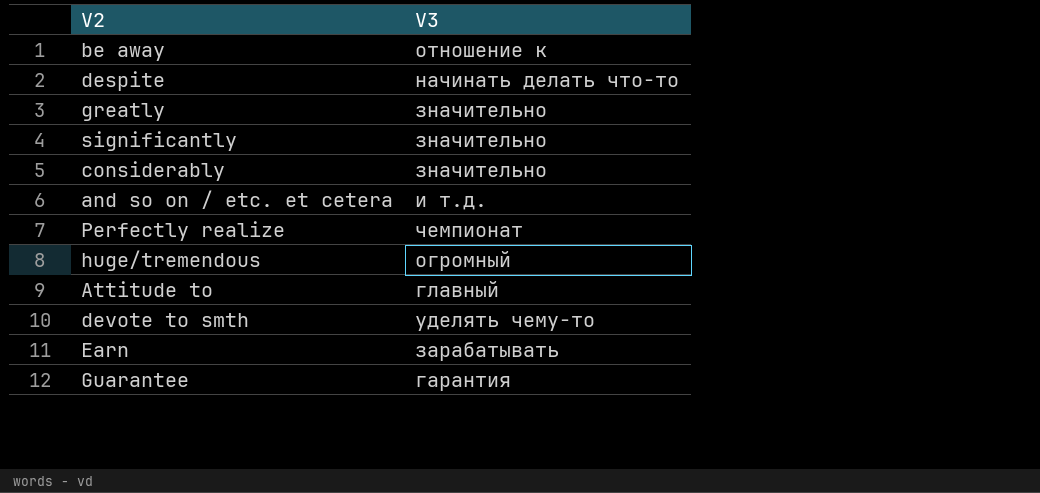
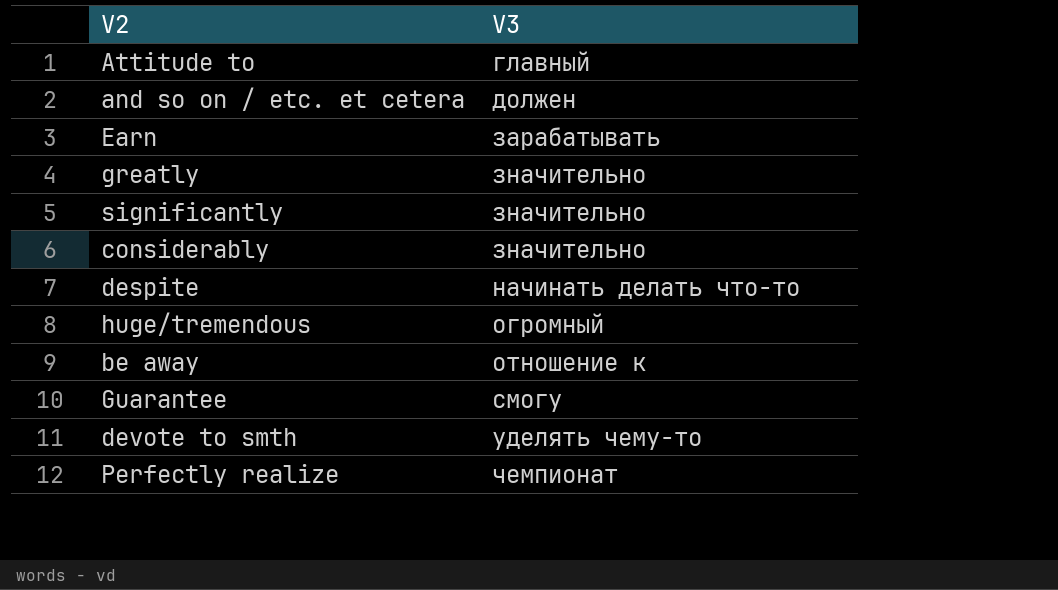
row order: none -> V3 ascending
and so on / etc. et cetera | V3: и т.д. -> должен
Guarantee | V3: гарантия -> смогу

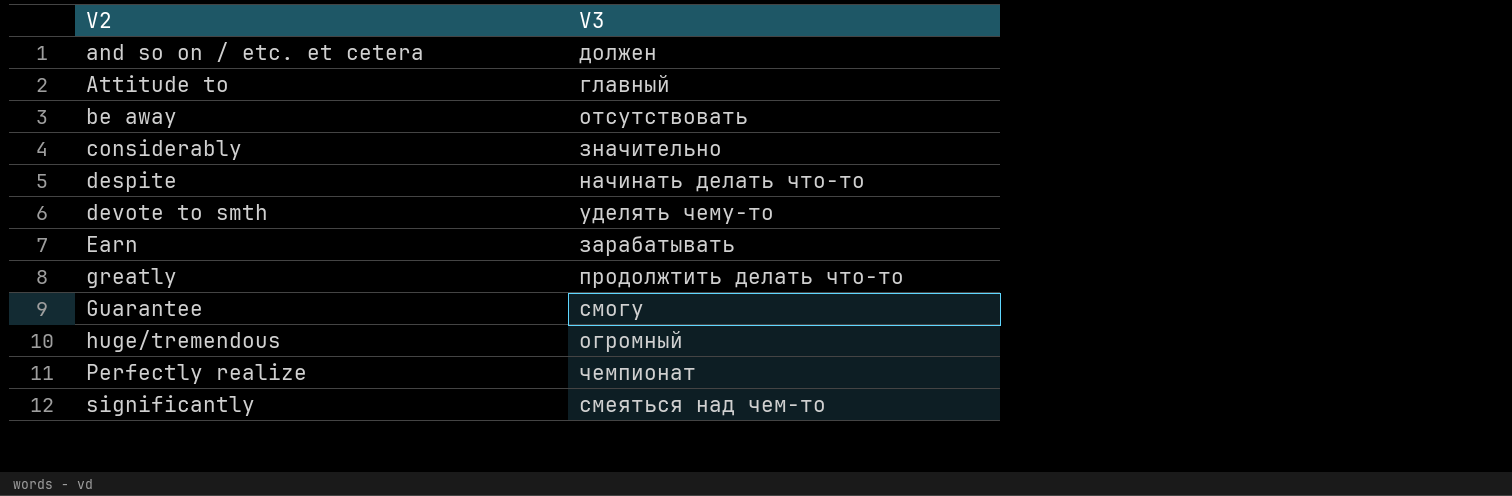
row order: V3 ascending -> V2 ascending
be away | V3: отношение к -> отсутствовать
greatly | V3: значительно -> продолжтить делать что-то
significantly | V3: значительно -> смеяться над чем-то

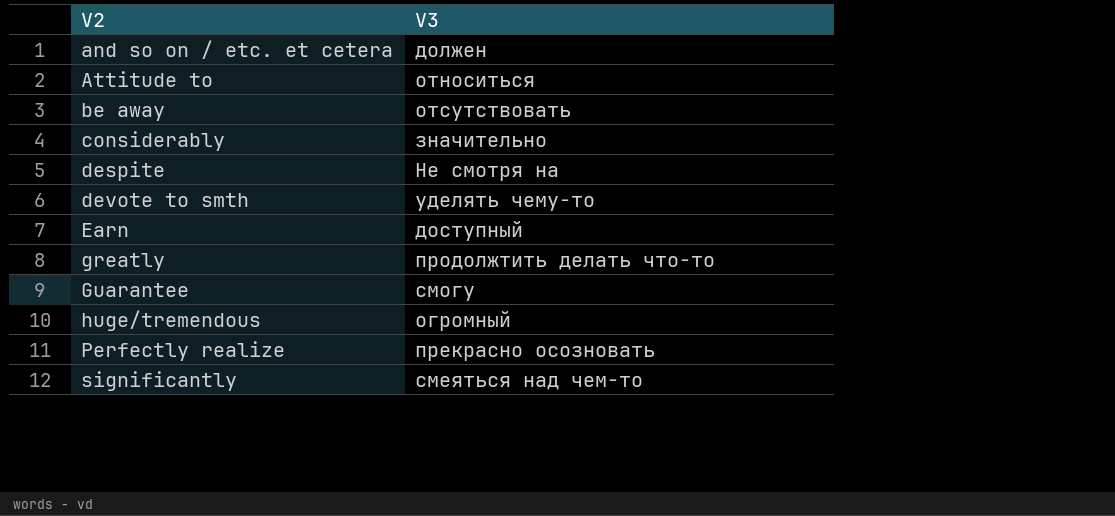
Attitude to | V3: главный -> относиться
despite | V3: начинать делать что-то -> Не смотря на
Earn | V3: зарабатывать -> доступный
Perfectly realize | V3: чемпионат -> прекрасно осозновать

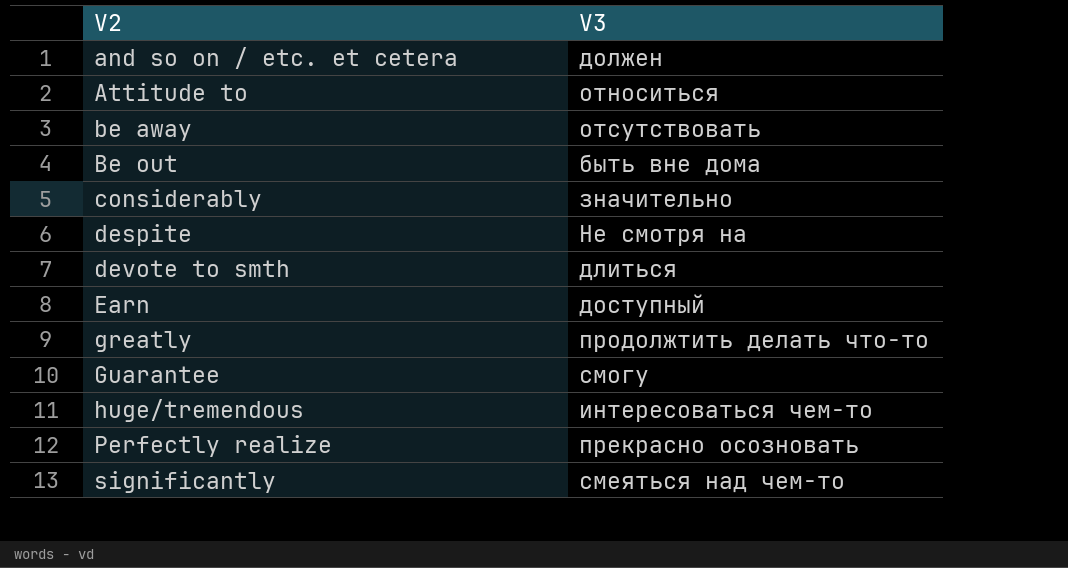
row Be out: none -> быть вне дома
devote to smth | V3: уделять чему-то -> длиться
huge/tremendous | V3: огромный -> интересоваться чем-то

